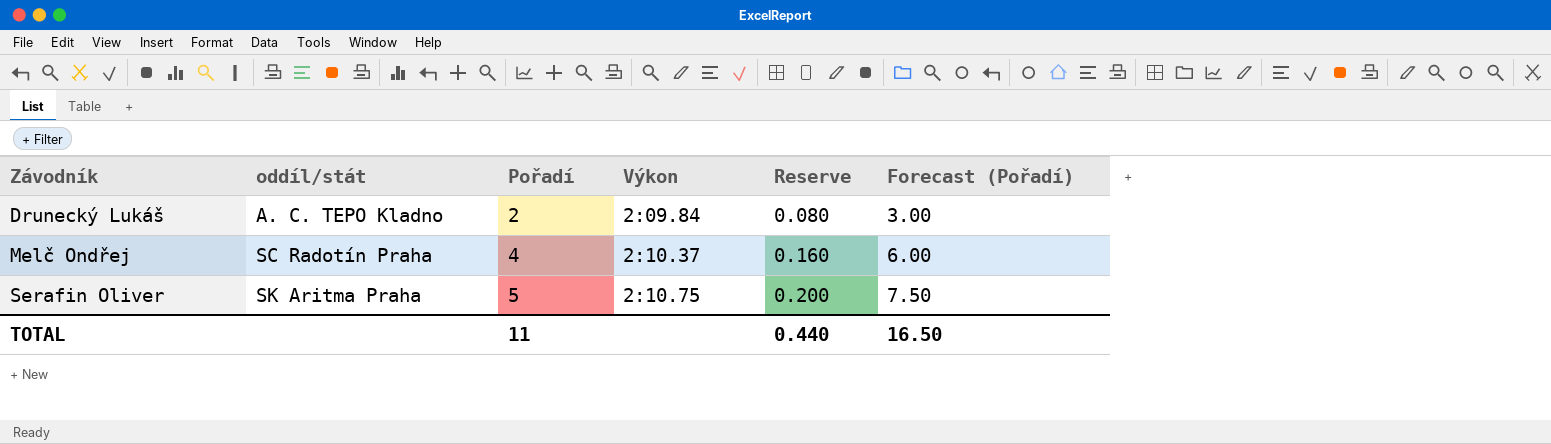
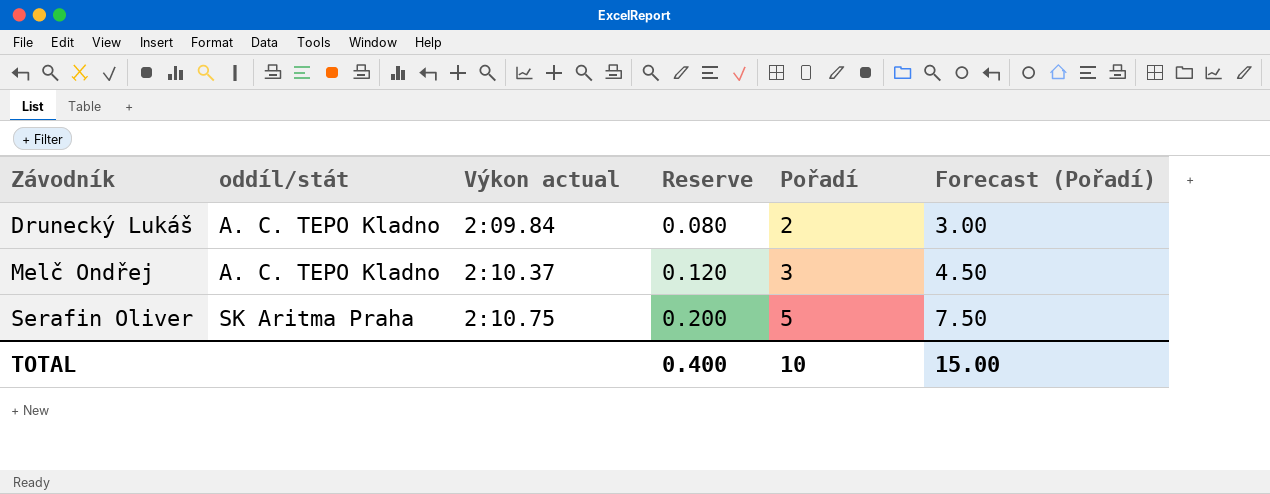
column name: Výkon -> Výkon actual
column Pořadí | position: 3 -> 5
Melč Ondřej | oddíl/stát: SC Radotín Praha -> A. C. TEPO Kladno
Melč Ondřej | Reserve: 0.160 -> 0.120
Melč Ondřej | Pořadí: 4 -> 3
Melč Ondřej | Forecast (Pořadí): 6.00 -> 4.50
TOTAL | Reserve: 0.440 -> 0.400
TOTAL | Pořadí: 11 -> 10
TOTAL | Forecast (Pořadí): 16.50 -> 15.00

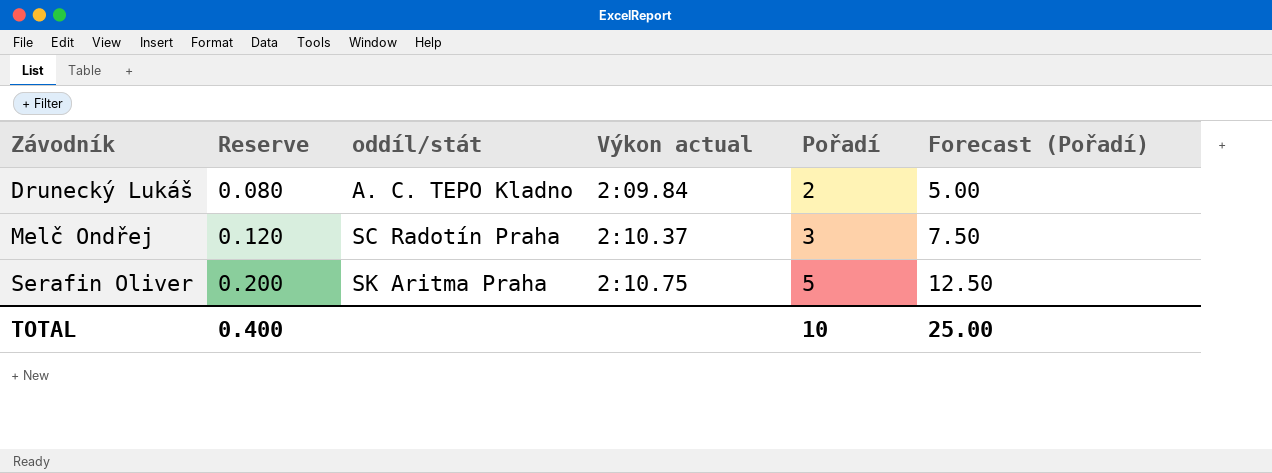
column Reserve | position: 4 -> 2
column Forecast (Pořadí) | formula: [Pořadí] * 1.5 -> [Pořadí] * 2.5
Melč Ondřej | oddíl/stát: A. C. TEPO Kladno -> SC Radotín Praha
TOTAL | Forecast (Pořadí): 15.00 -> 25.00

